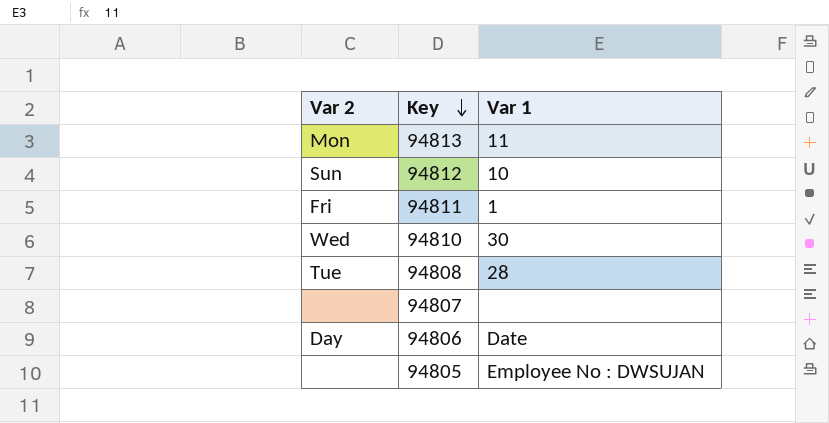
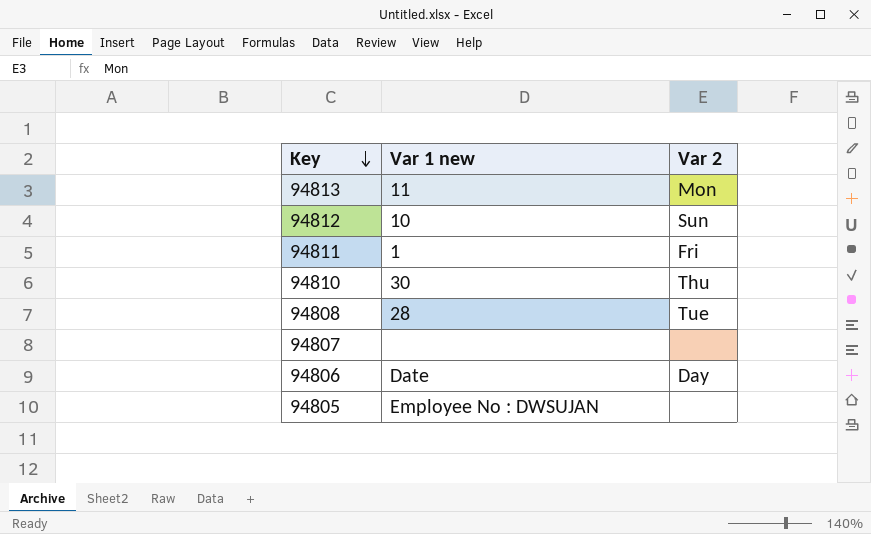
column name: Var 1 -> Var 1 new
column Var 2 | position: 1 -> 3
94810 | Var 2: Wed -> Thu

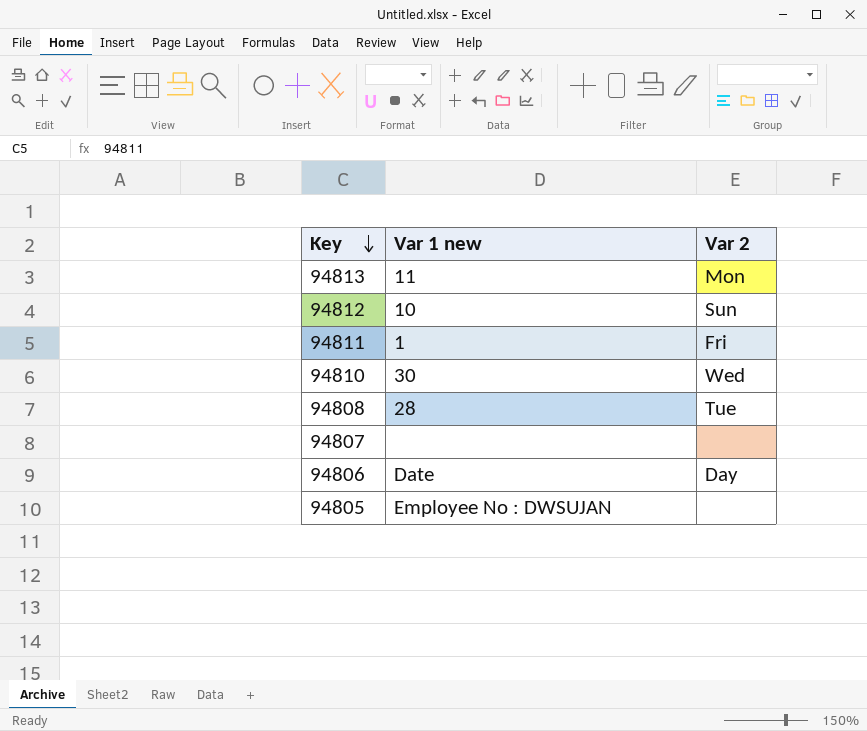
94810 | Var 2: Thu -> Wed

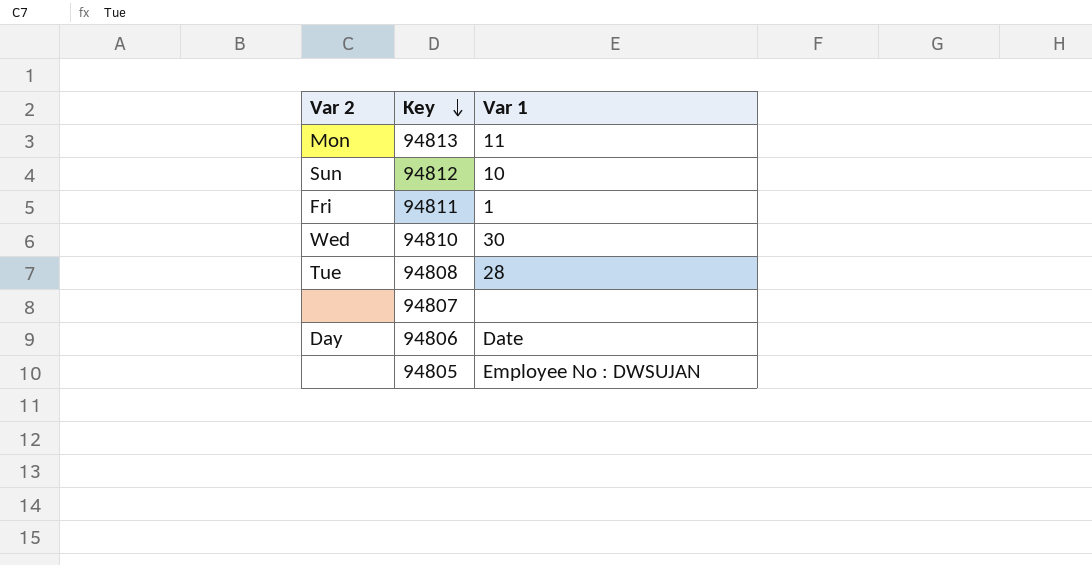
column Var 2 | position: 3 -> 1
column name: Var 1 new -> Var 1

